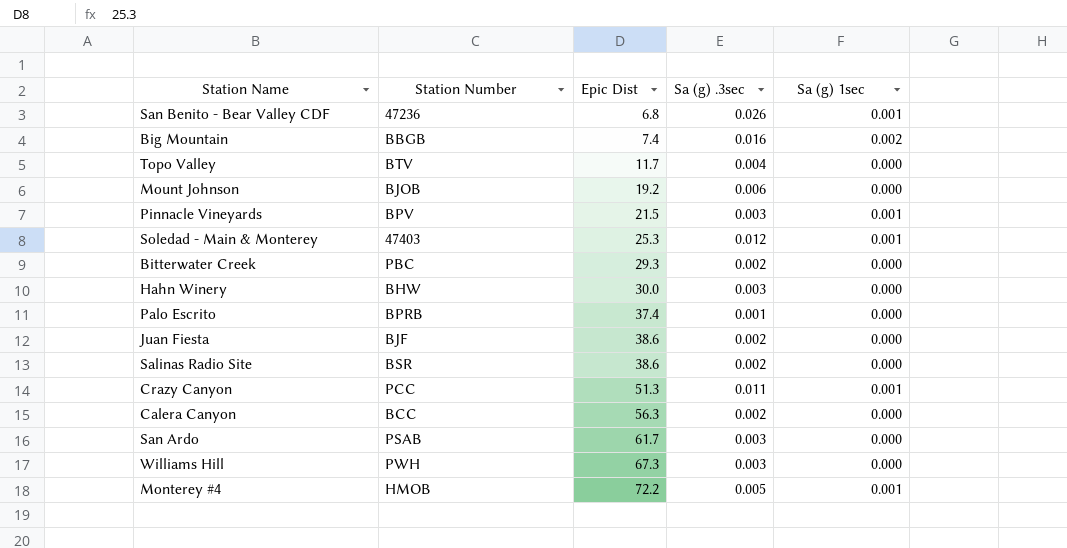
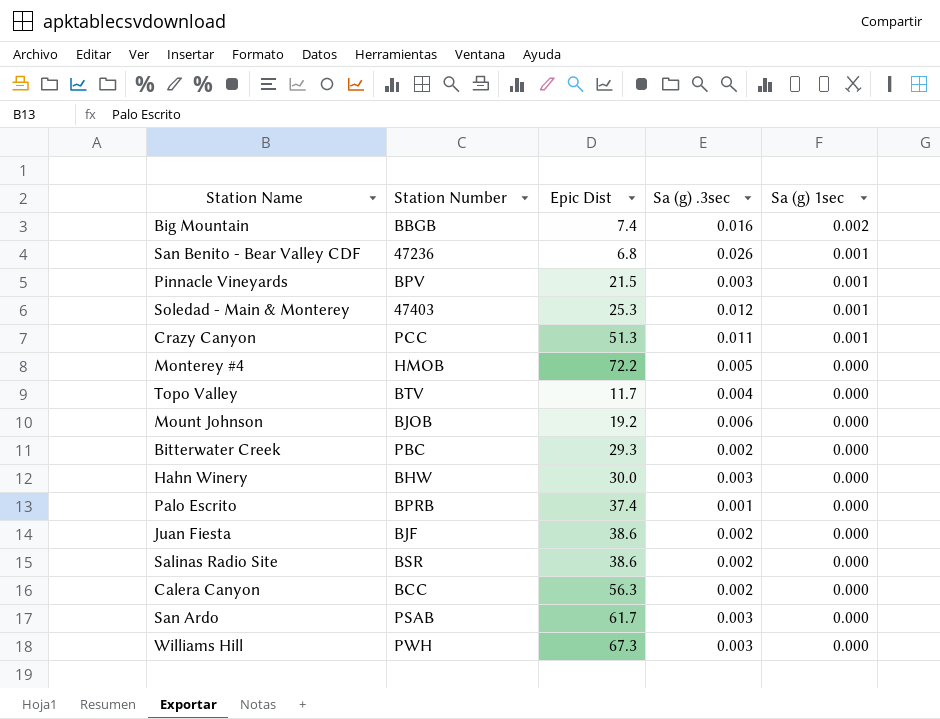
row order: Epic Dist ascending -> Sa (g) 1sec descending
Monterey #4 | Sa (g) 1sec: 0.001 -> 0.000

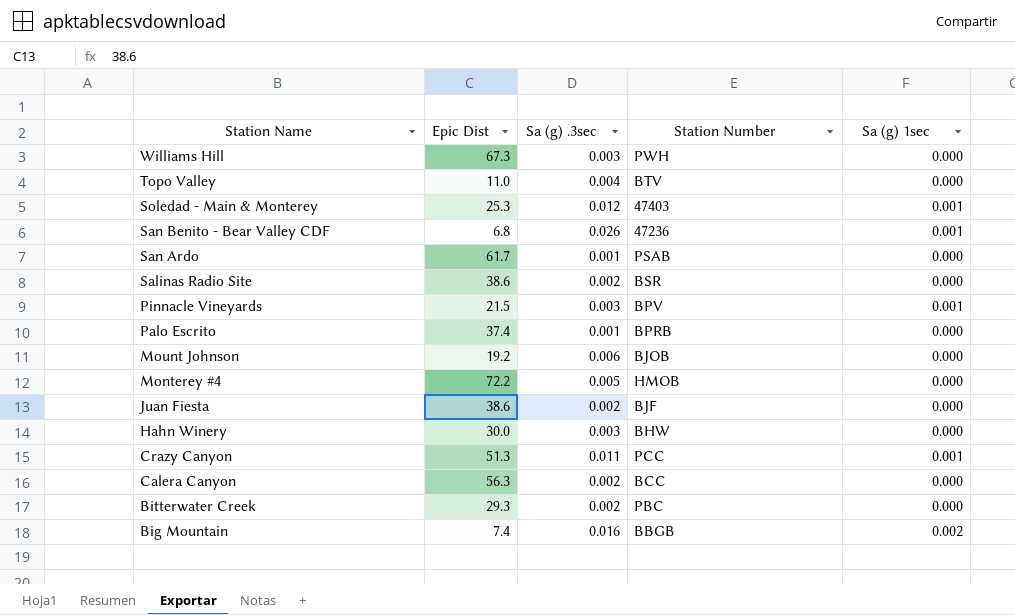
row order: Sa (g) 1sec descending -> Station Name descending
column Station Number | position: 2 -> 4
Topo Valley | Epic Dist: 11.7 -> 11.0
San Ardo | Sa (g) .3sec: 0.003 -> 0.001

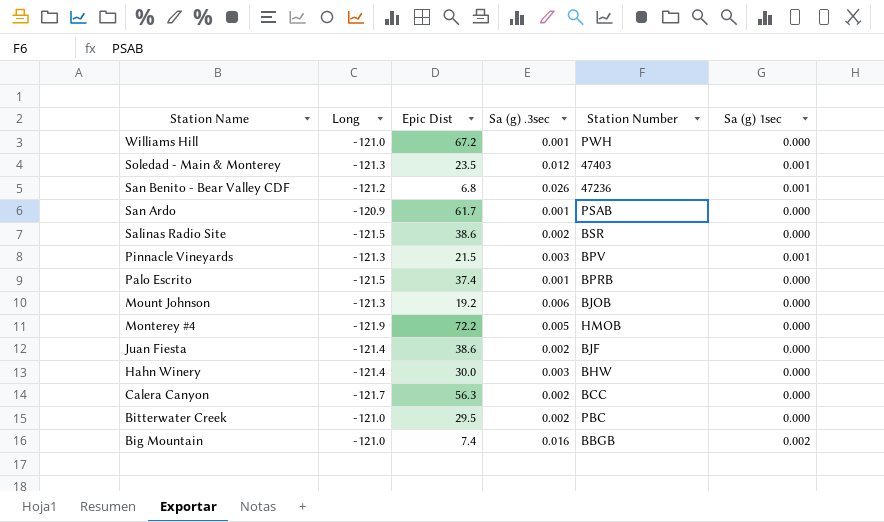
column Long | position: none -> 2
row Topo Valley: 11.0 | 0.004 | BTV | 0.000 -> none
row Crazy Canyon: 51.3 | 0.011 | PCC | 0.001 -> none
Williams Hill | Epic Dist: 67.3 -> 67.2
Williams Hill | Sa (g) .3sec: 0.003 -> 0.001
Soledad - Main & Monterey | Epic Dist: 25.3 -> 23.5
Bitterwater Creek | Epic Dist: 29.3 -> 29.5

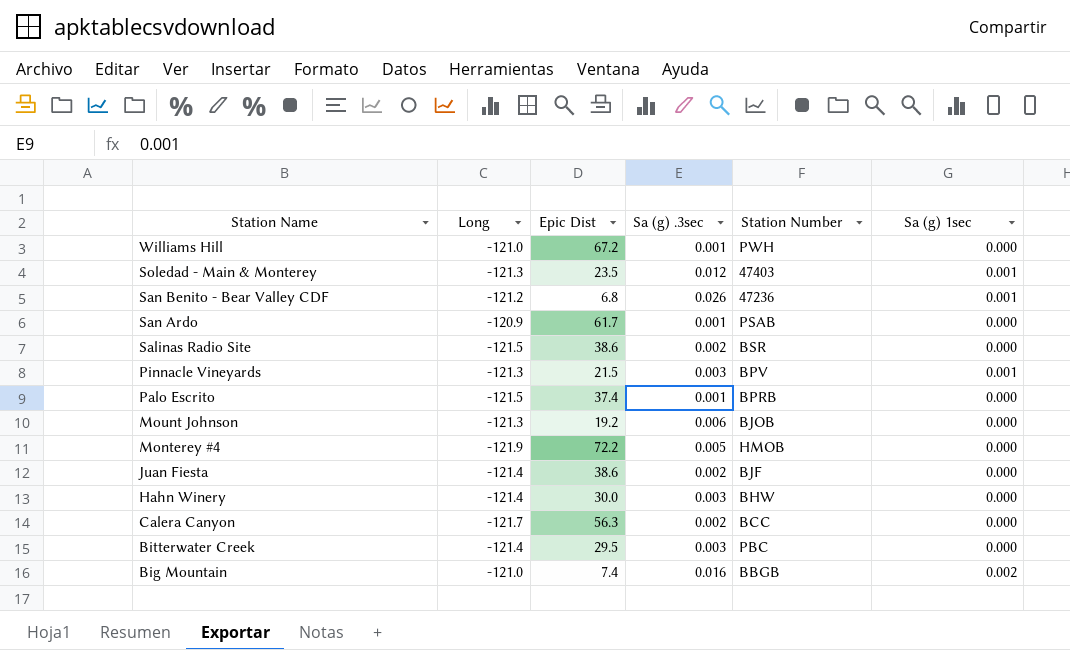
Bitterwater Creek | Long: -121.0 -> -121.4
Bitterwater Creek | Sa (g) .3sec: 0.002 -> 0.003

